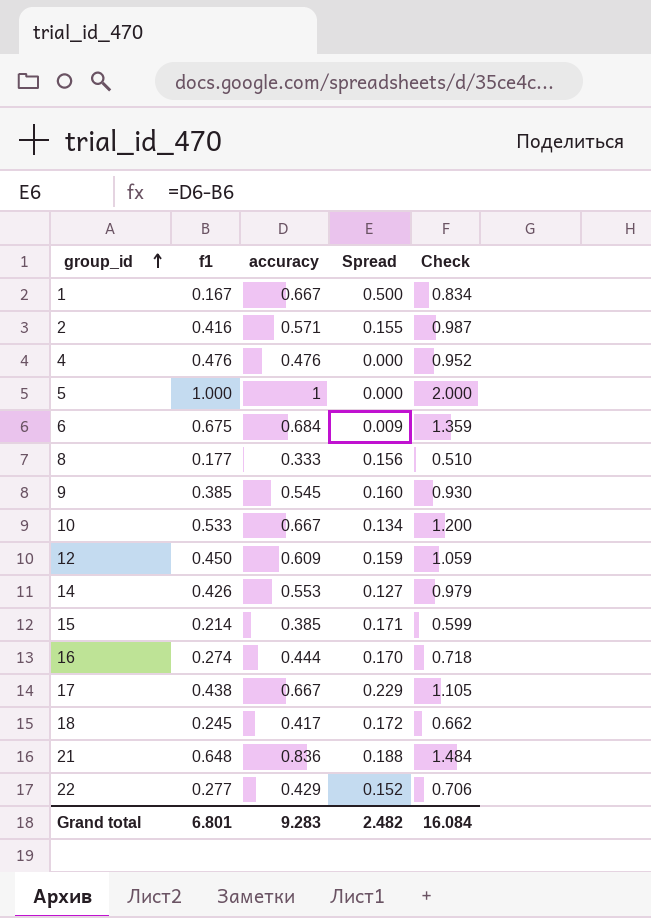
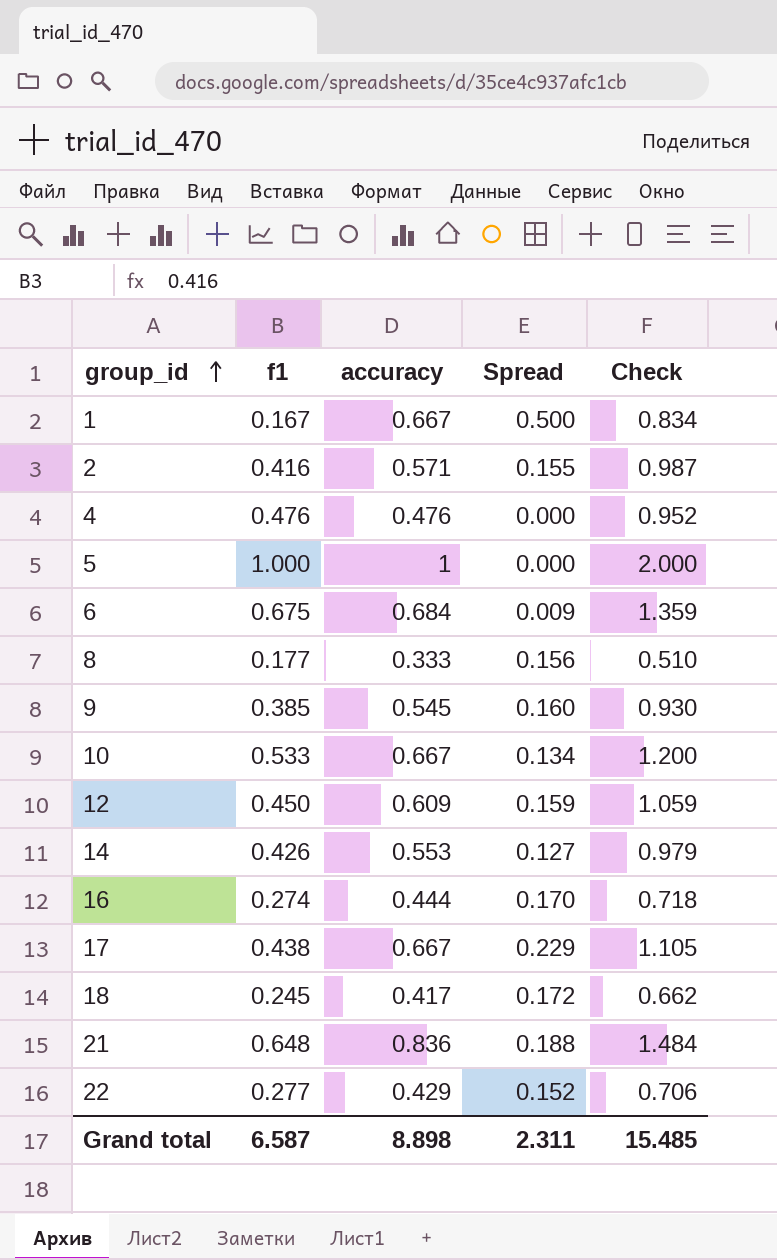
row 15: 0.214 | 0.385 | 0.171 | 0.599 -> none
Grand total | f1: 6.801 -> 6.587
Grand total | accuracy: 9.283 -> 8.898
Grand total | Spread: 2.482 -> 2.311
Grand total | Check: 16.084 -> 15.485

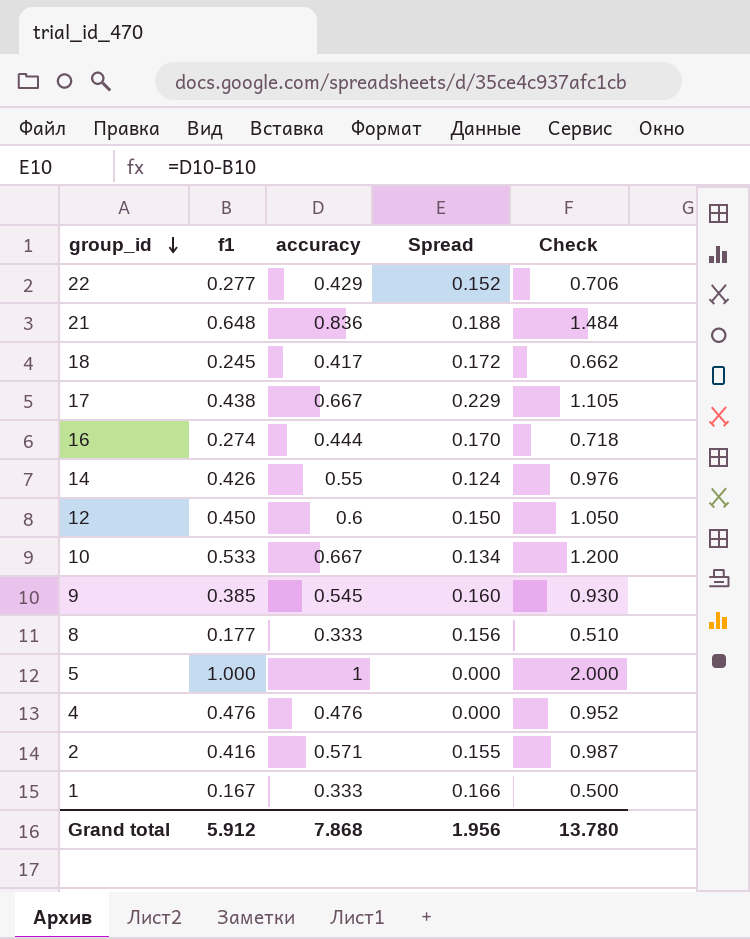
row order: group_id ascending -> group_id descending
row 6: 0.675 | 0.684 | 0.009 | 1.359 -> none
14 | accuracy: 0.553 -> 0.55
14 | Spread: 0.127 -> 0.124
14 | Check: 0.979 -> 0.976
12 | accuracy: 0.609 -> 0.6
12 | Spread: 0.159 -> 0.150
12 | Check: 1.059 -> 1.050
1 | accuracy: 0.667 -> 0.333
1 | Spread: 0.500 -> 0.166
1 | Check: 0.834 -> 0.500
Grand total | f1: 6.587 -> 5.912
Grand total | accuracy: 8.898 -> 7.868
Grand total | Spread: 2.311 -> 1.956
Grand total | Check: 15.485 -> 13.780

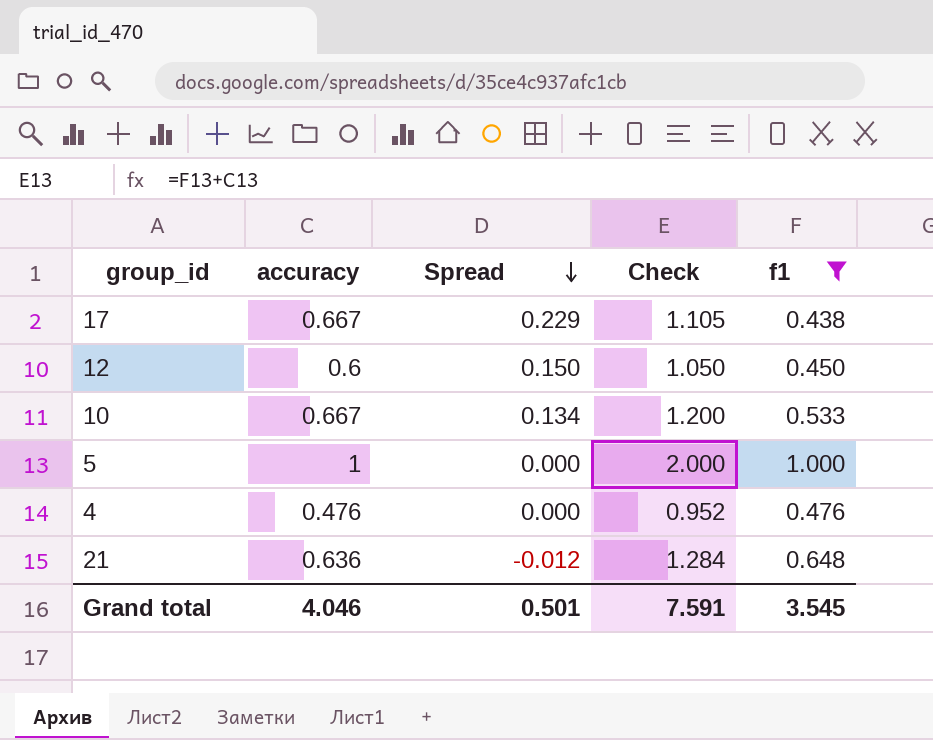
filter: none -> f1 >= 0.438
row order: group_id descending -> Spread descending
column f1 | position: 2 -> 5
21 | accuracy: 0.836 -> 0.636
21 | Spread: 0.188 -> -0.012
21 | Check: 1.484 -> 1.284
Grand total | accuracy: 7.868 -> 4.046
Grand total | Spread: 1.956 -> 0.501
Grand total | Check: 13.780 -> 7.591
Grand total | f1: 5.912 -> 3.545

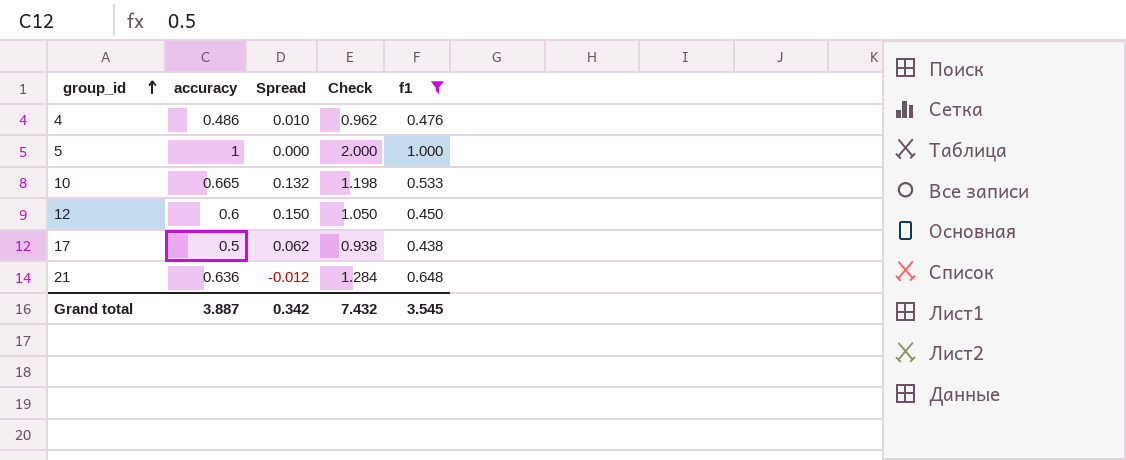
row order: Spread descending -> group_id ascending
4 | accuracy: 0.476 -> 0.486
4 | Spread: 0.000 -> 0.010
4 | Check: 0.952 -> 0.962
10 | accuracy: 0.667 -> 0.665
10 | Spread: 0.134 -> 0.132
10 | Check: 1.200 -> 1.198
17 | accuracy: 0.667 -> 0.5
17 | Spread: 0.229 -> 0.062
17 | Check: 1.105 -> 0.938
Grand total | accuracy: 4.046 -> 3.887
Grand total | Spread: 0.501 -> 0.342
Grand total | Check: 7.591 -> 7.432

